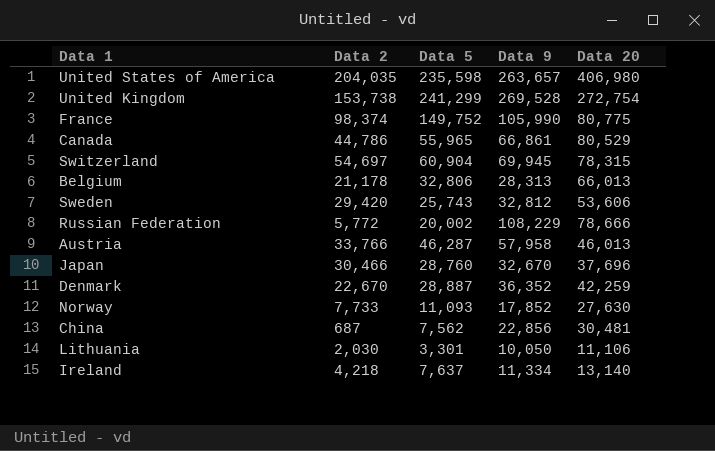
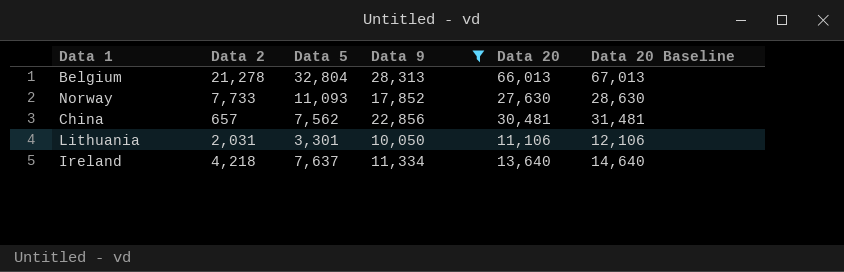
filter: none -> Data 9 <= 28,313
column Data 20 Baseline | formula: none -> [Data 20] + 1000
Belgium | Data 2: 21,178 -> 21,278
Belgium | Data 5: 32,806 -> 32,804
China | Data 2: 687 -> 657
Lithuania | Data 2: 2,030 -> 2,031
Ireland | Data 20: 13,140 -> 13,640

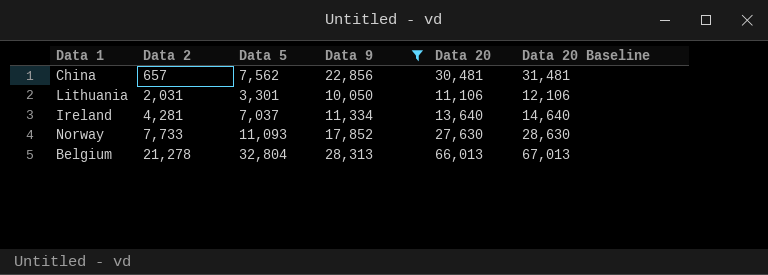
row order: none -> Data 2 ascending
Ireland | Data 2: 4,218 -> 4,281
Ireland | Data 5: 7,637 -> 7,037

